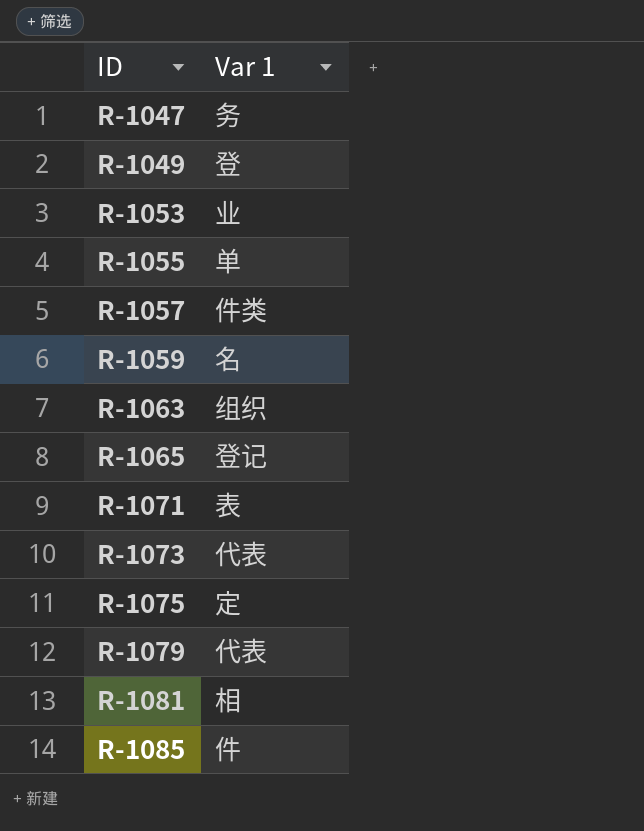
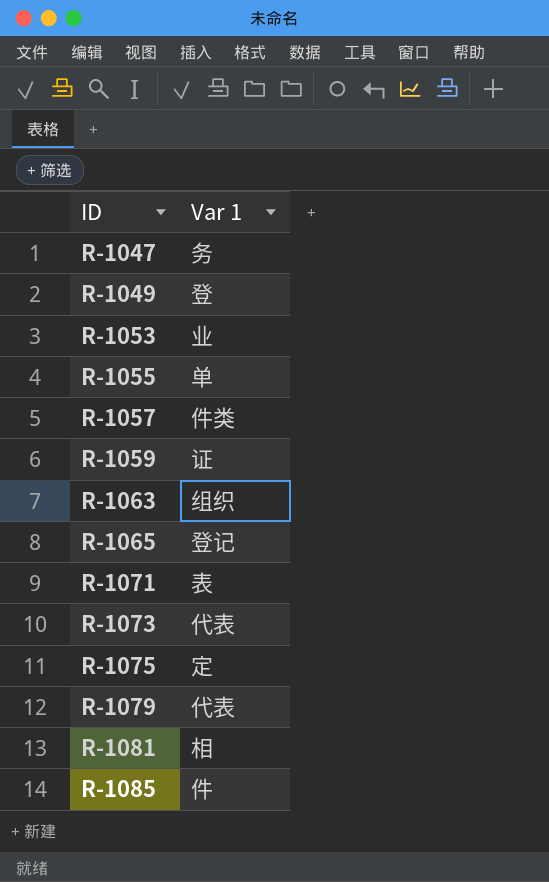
R-1059 | Var 1: 名 -> 证

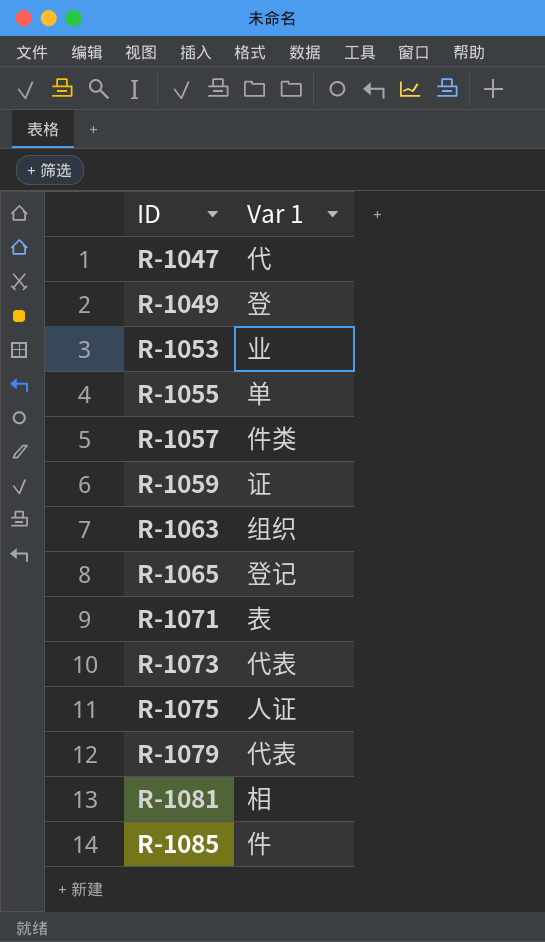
R-1047 | Var 1: 务 -> 代
R-1075 | Var 1: 定 -> 人证

